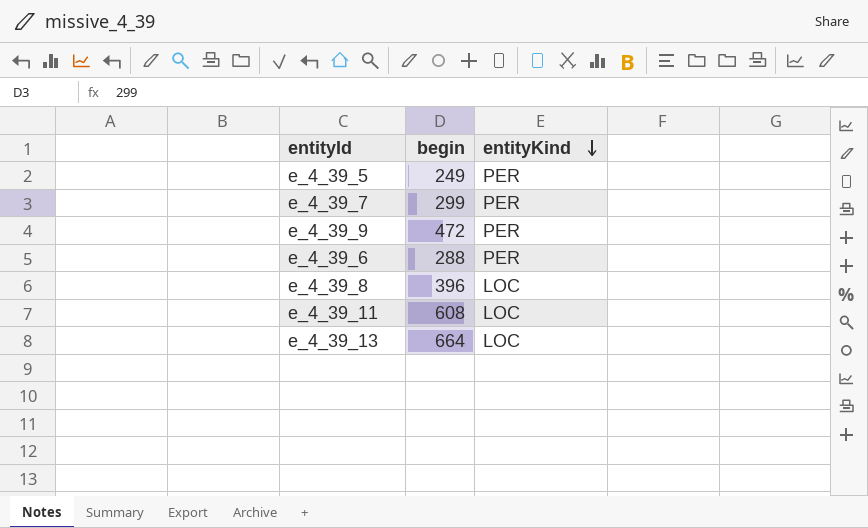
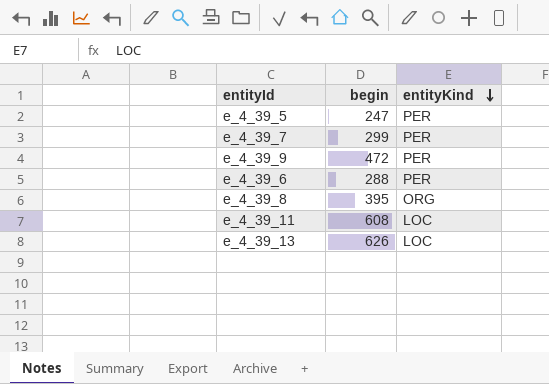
e_4_39_5 | begin: 249 -> 247
e_4_39_8 | begin: 396 -> 395
e_4_39_8 | entityKind: LOC -> ORG
e_4_39_13 | begin: 664 -> 626

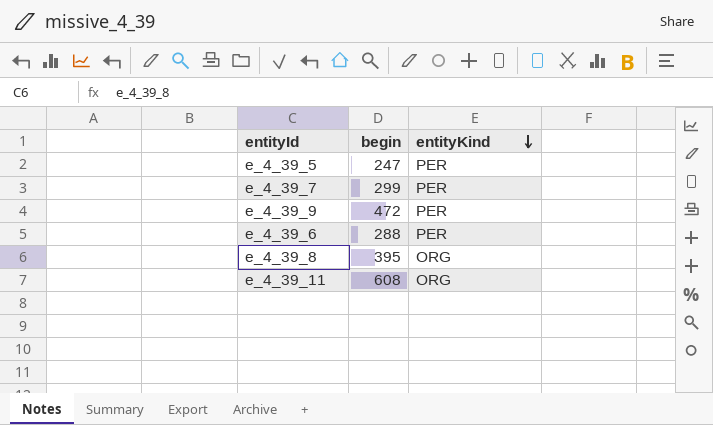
row e_4_39_13: 626 | LOC -> none
e_4_39_11 | entityKind: LOC -> ORG

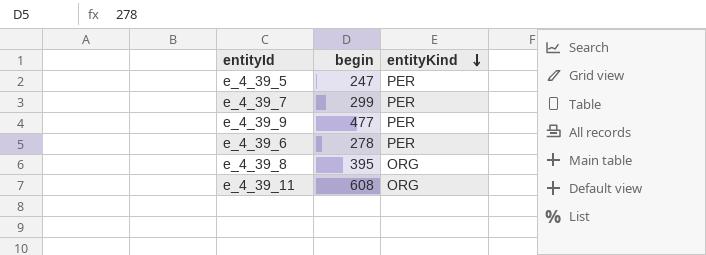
e_4_39_9 | begin: 472 -> 477
e_4_39_6 | begin: 288 -> 278

